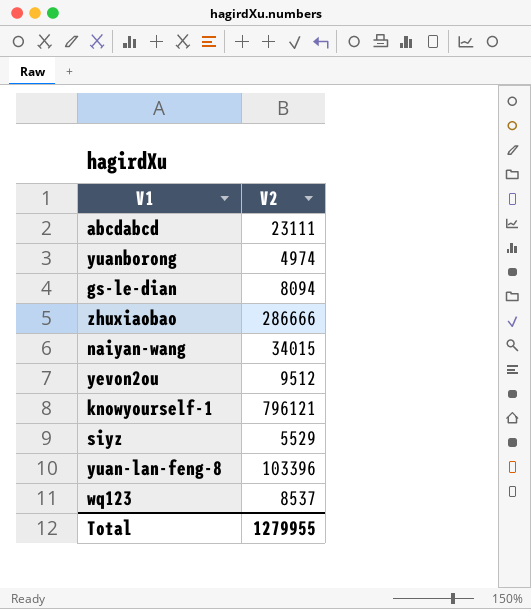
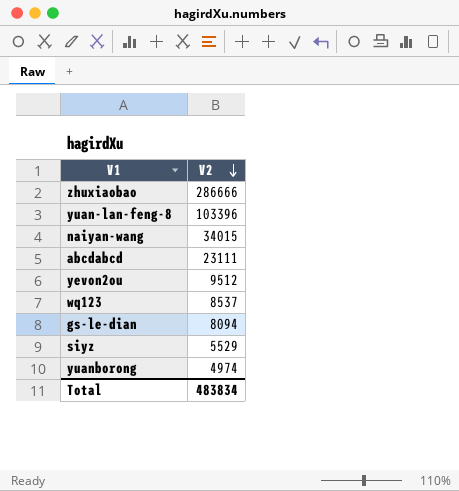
row order: none -> V2 descending
row knowyourself-1: 796121 -> none
Total | V2: 1279955 -> 483834

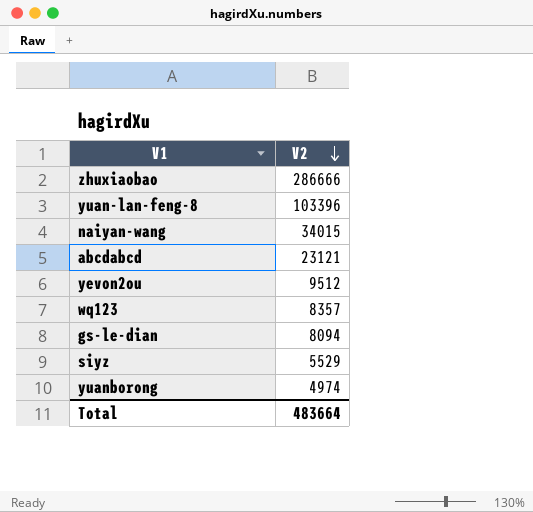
abcdabcd | V2: 23111 -> 23121
wq123 | V2: 8537 -> 8357
Total | V2: 483834 -> 483664

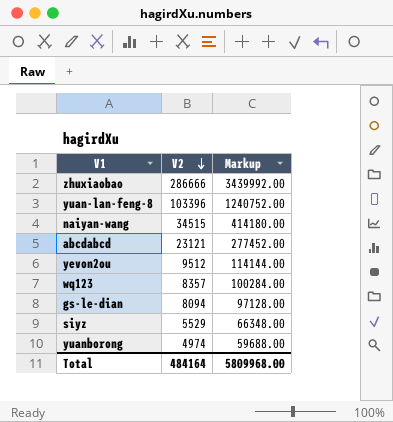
column Markup | formula: none -> [V2] * 12
naiyan-wang | V2: 34015 -> 34515
Total | V2: 483664 -> 484164

